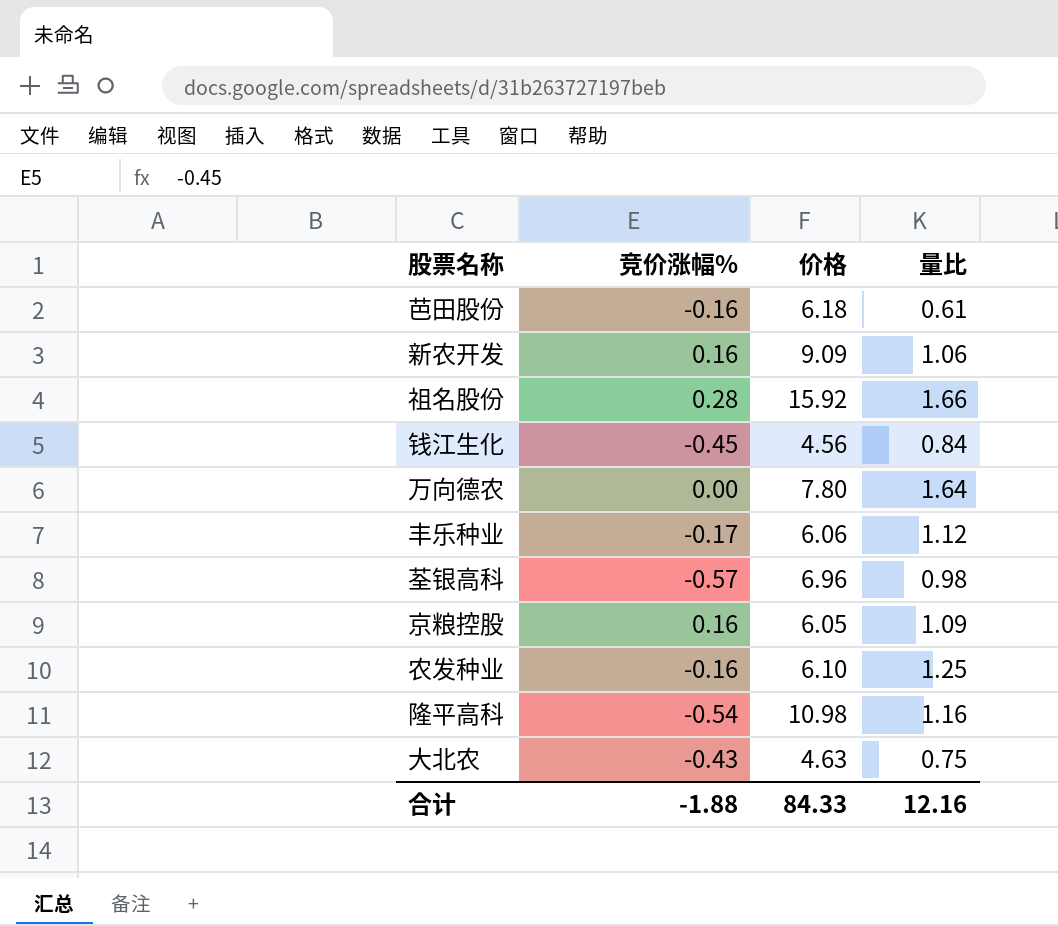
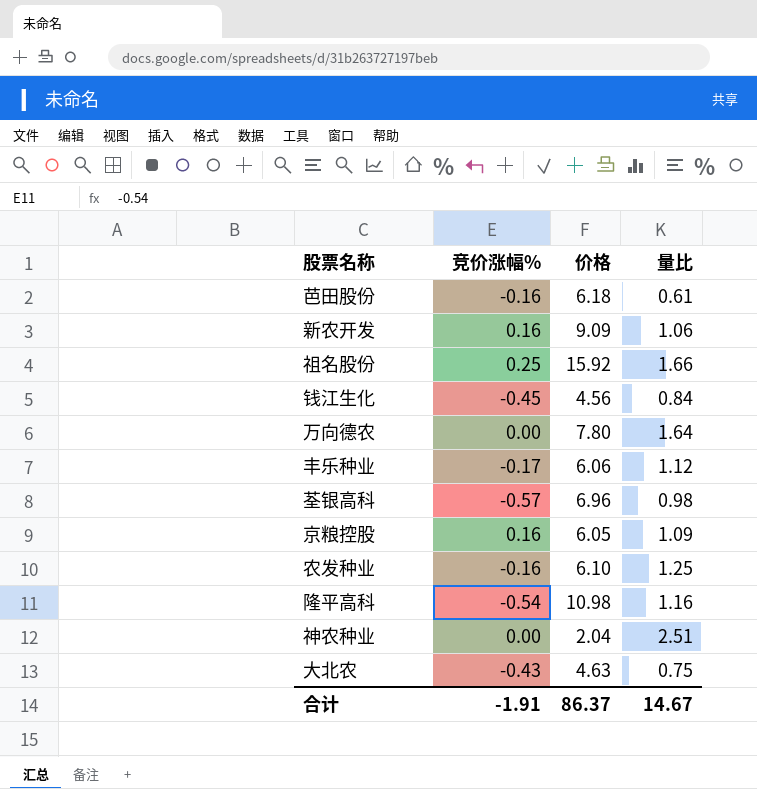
祖名股份 | 竞价涨幅%: 0.28 -> 0.25
row 神农种业: none -> 0.00 | 2.04 | 2.51
合计 | 竞价涨幅%: -1.88 -> -1.91
合计 | 价格: 84.33 -> 86.37
合计 | 量比: 12.16 -> 14.67

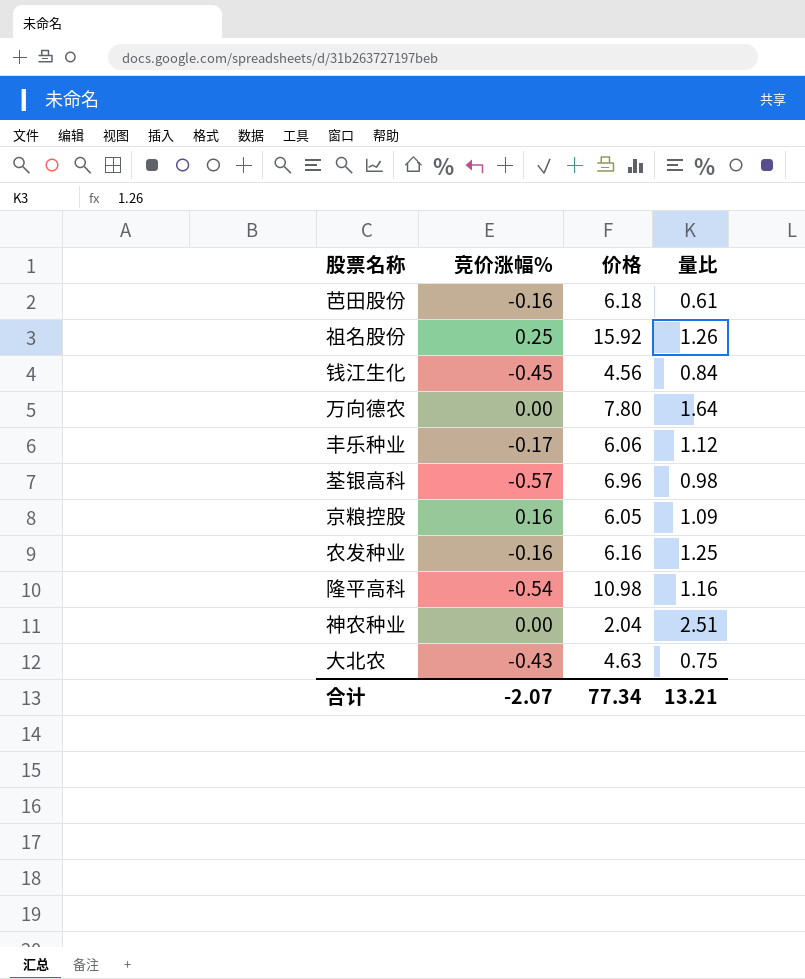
row 新农开发: 0.16 | 9.09 | 1.06 -> none
祖名股份 | 量比: 1.66 -> 1.26
农发种业 | 价格: 6.10 -> 6.16
合计 | 竞价涨幅%: -1.91 -> -2.07
合计 | 价格: 86.37 -> 77.34
合计 | 量比: 14.67 -> 13.21

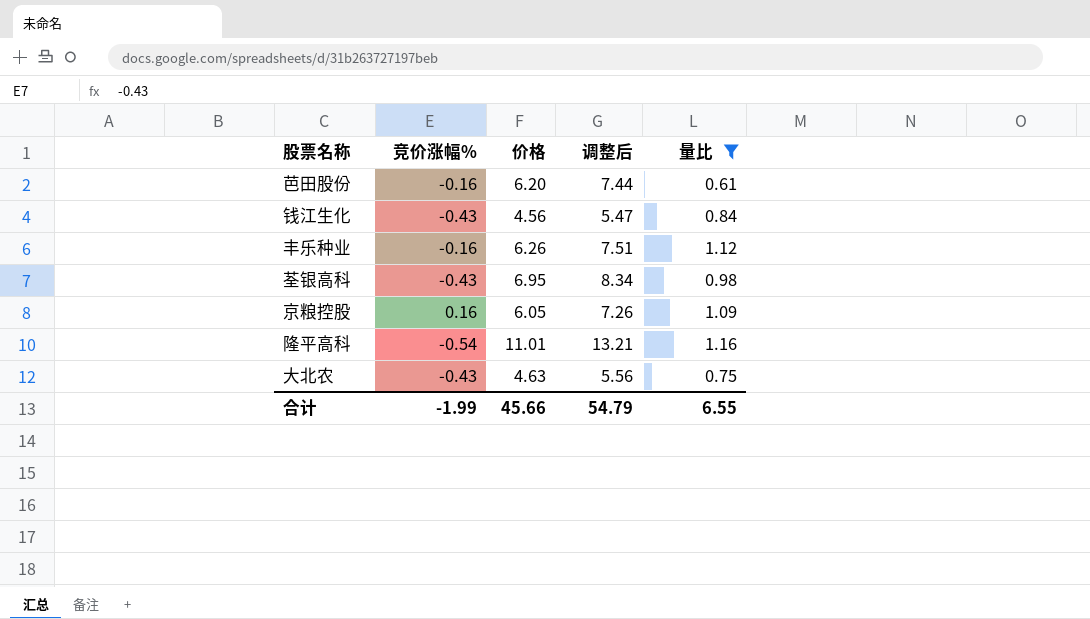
filter: none -> 量比 <= 1.16
column 调整后 | formula: none -> [价格] * 1.2
芭田股份 | 价格: 6.18 -> 6.20
钱江生化 | 竞价涨幅%: -0.45 -> -0.43
丰乐种业 | 竞价涨幅%: -0.17 -> -0.16
丰乐种业 | 价格: 6.06 -> 6.26
荃银高科 | 竞价涨幅%: -0.57 -> -0.43
荃银高科 | 价格: 6.96 -> 6.95
隆平高科 | 价格: 10.98 -> 11.01
合计 | 竞价涨幅%: -2.07 -> -1.99
合计 | 价格: 77.34 -> 45.66
合计 | 量比: 13.21 -> 6.55

